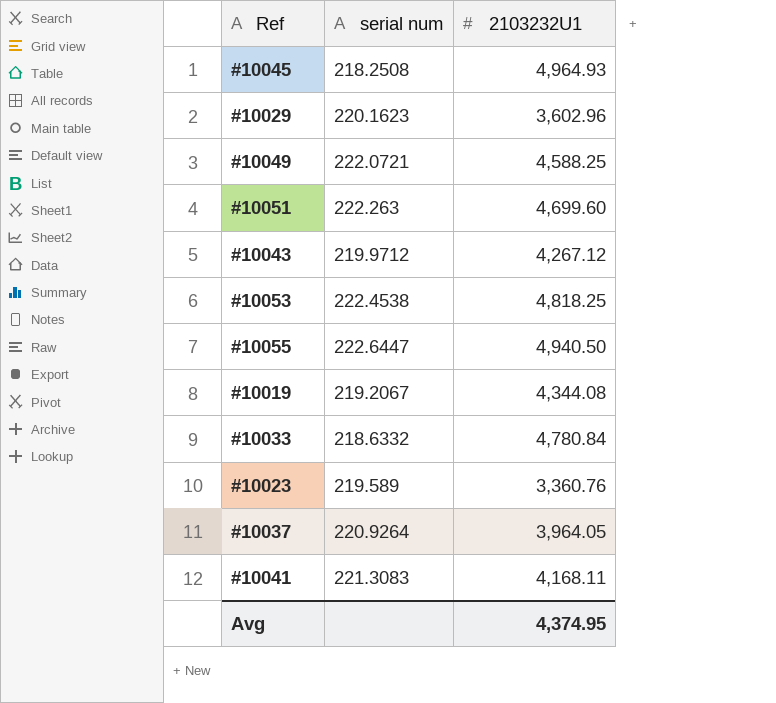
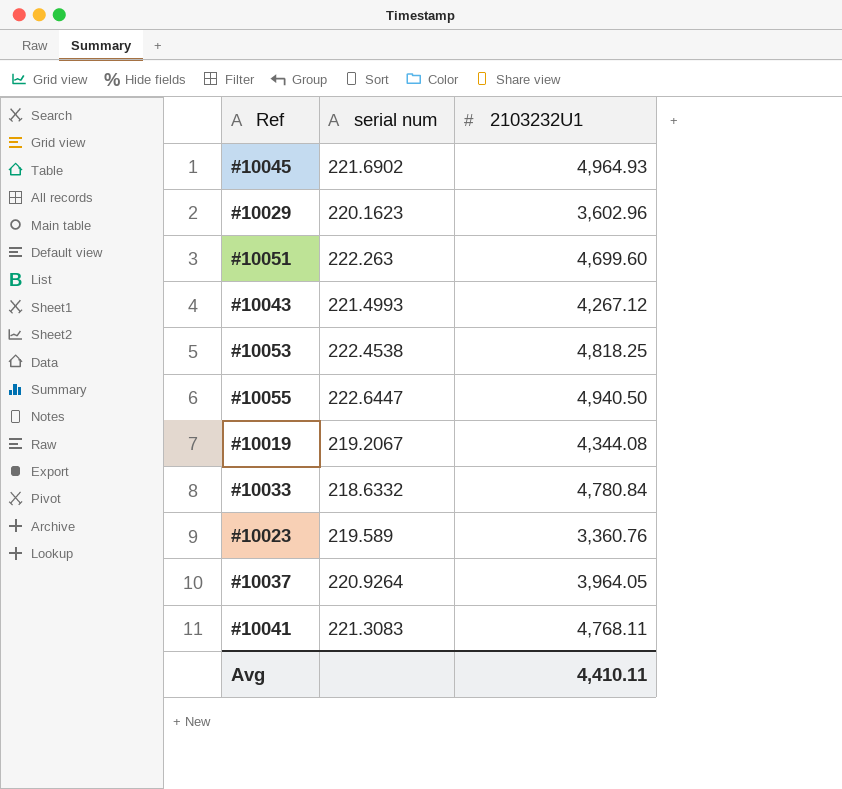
row #10049: 222.0721 | 4,588.25 -> none
#10045 | serial num: 218.2508 -> 221.6902
#10043 | serial num: 219.9712 -> 221.4993
#10041 | 2103232U1: 4,168.11 -> 4,768.11
Avg | 2103232U1: 4,374.95 -> 4,410.11

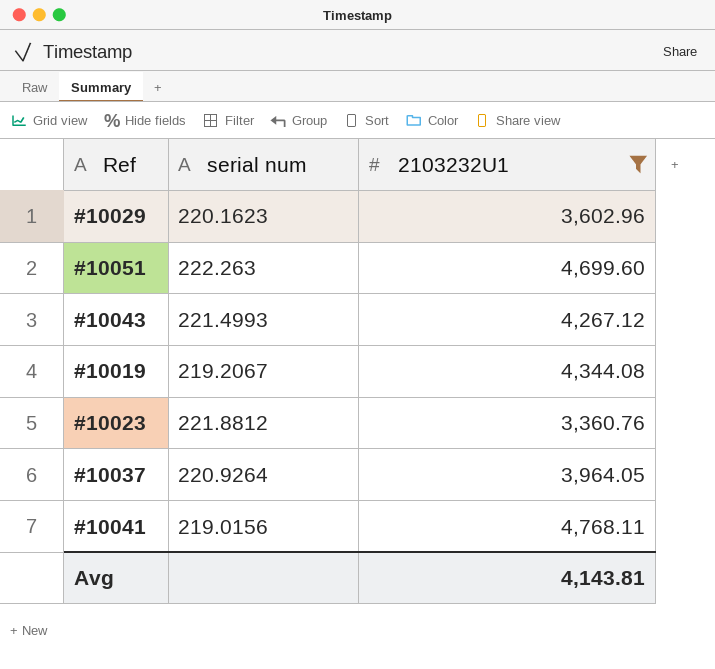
filter: none -> 2103232U1 <= 4,768.11
#10023 | serial num: 219.589 -> 221.8812
#10041 | serial num: 221.3083 -> 219.0156
Avg | 2103232U1: 4,410.11 -> 4,143.81

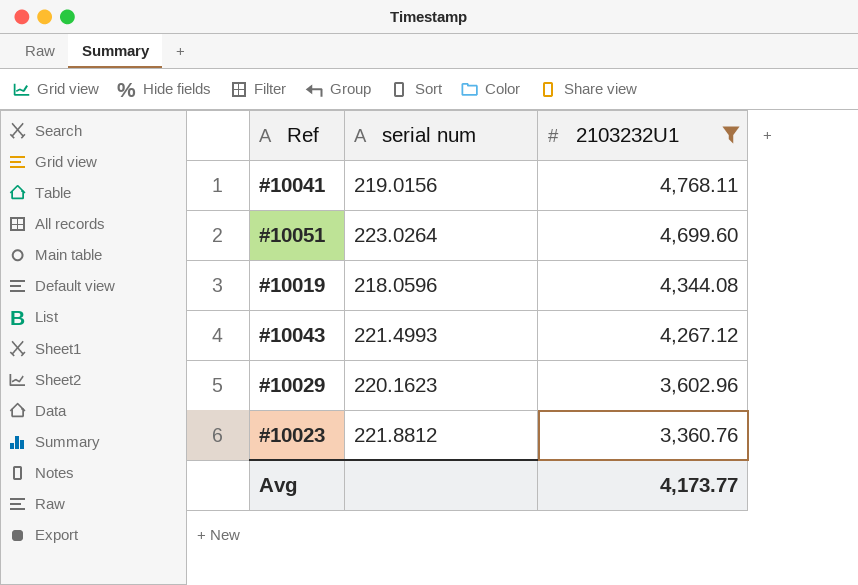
row order: none -> 2103232U1 descending
row #10037: 220.9264 | 3,964.05 -> none
#10051 | serial num: 222.263 -> 223.0264
#10019 | serial num: 219.2067 -> 218.0596
Avg | 2103232U1: 4,143.81 -> 4,173.77

